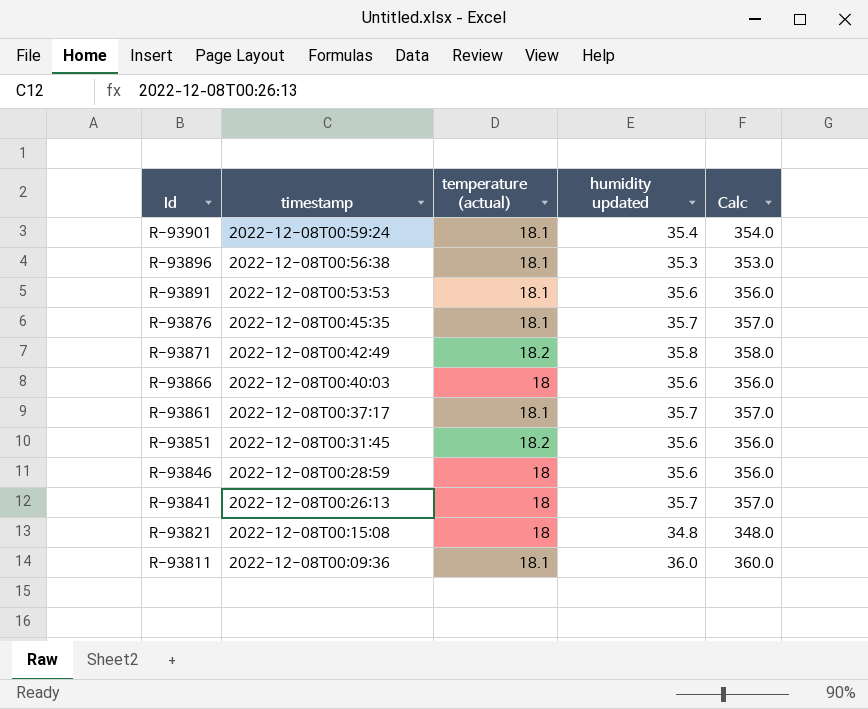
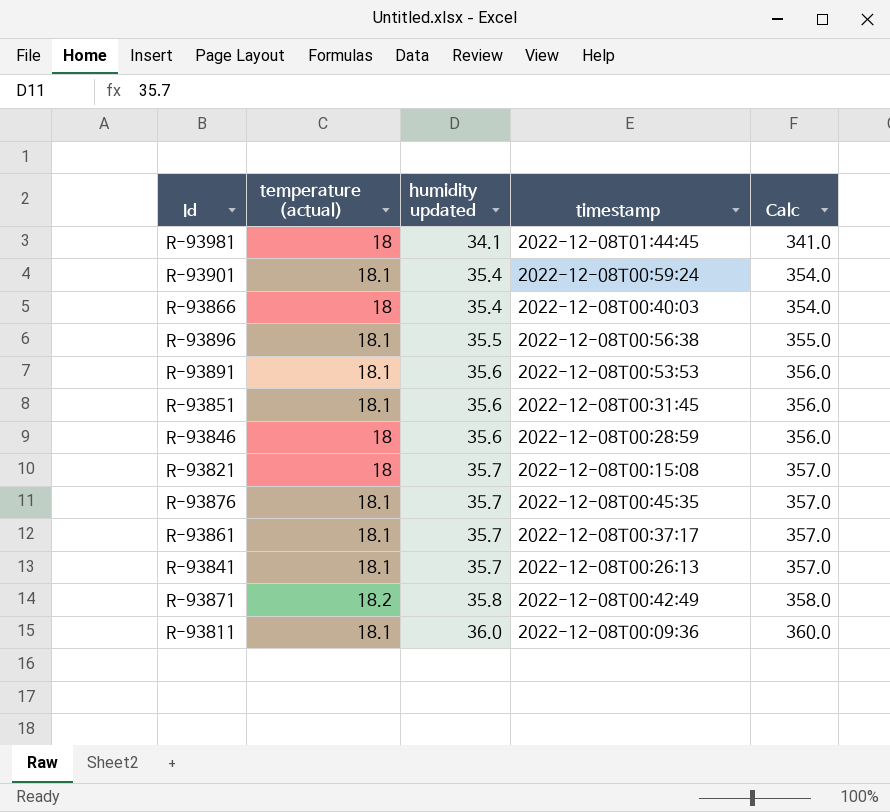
row order: Id descending -> humidity updated ascending
column timestamp | position: 2 -> 4
row R-93981: none -> 18 | 34.1 | 2022-12-08T01:44:45 | 341.0
R-93866 | humidity updated: 35.6 -> 35.4
R-93866 | Calc: 356.0 -> 354.0
R-93896 | humidity updated: 35.3 -> 35.5
R-93896 | Calc: 353.0 -> 355.0
R-93851 | temperature (actual): 18.2 -> 18.1
R-93821 | humidity updated: 34.8 -> 35.7
R-93821 | Calc: 348.0 -> 357.0
R-93841 | temperature (actual): 18 -> 18.1

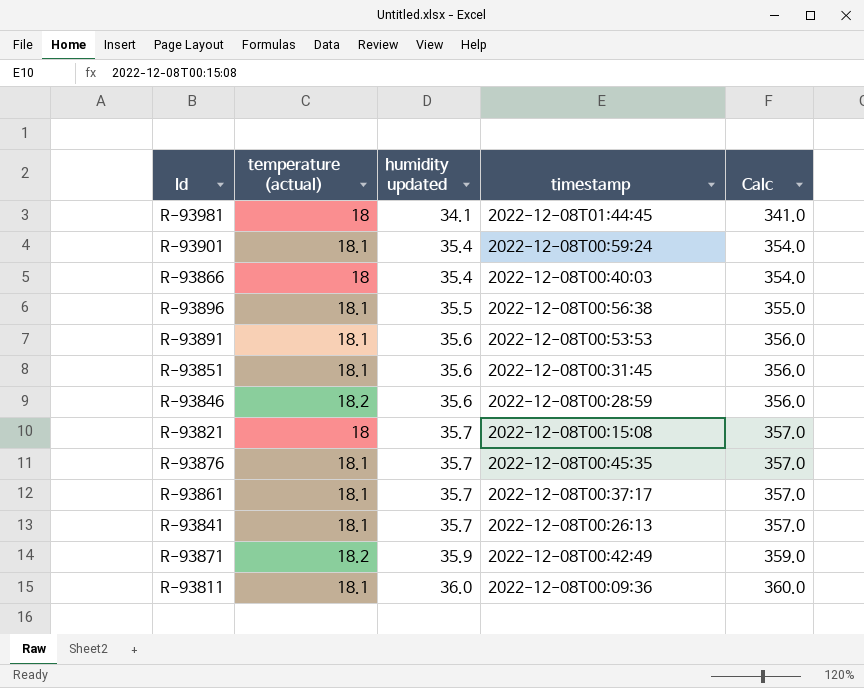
R-93846 | temperature (actual): 18 -> 18.2
R-93871 | humidity updated: 35.8 -> 35.9
R-93871 | Calc: 358.0 -> 359.0

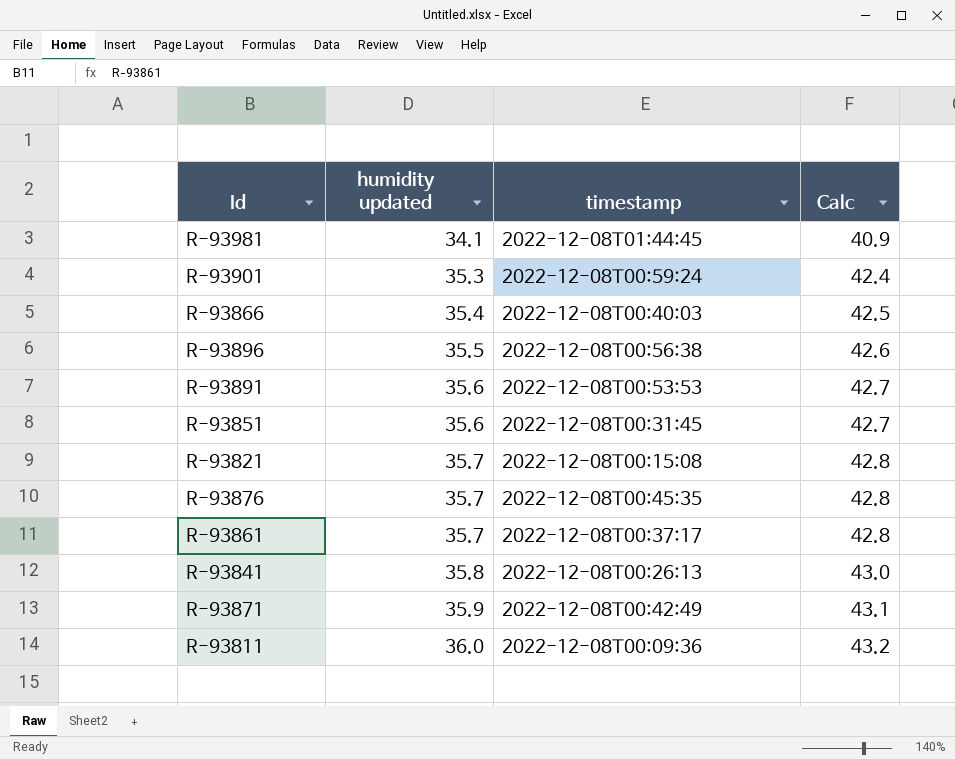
column temperature (actual) | position: 2 -> none
column Calc | formula: [humidity updated] * 10 -> [humidity updated] * 1.2
row R-93846: 18.2 | 35.6 | 2022-12-08T00:28:59 | 356.0 -> none
R-93901 | humidity updated: 35.4 -> 35.3
R-93841 | humidity updated: 35.7 -> 35.8

